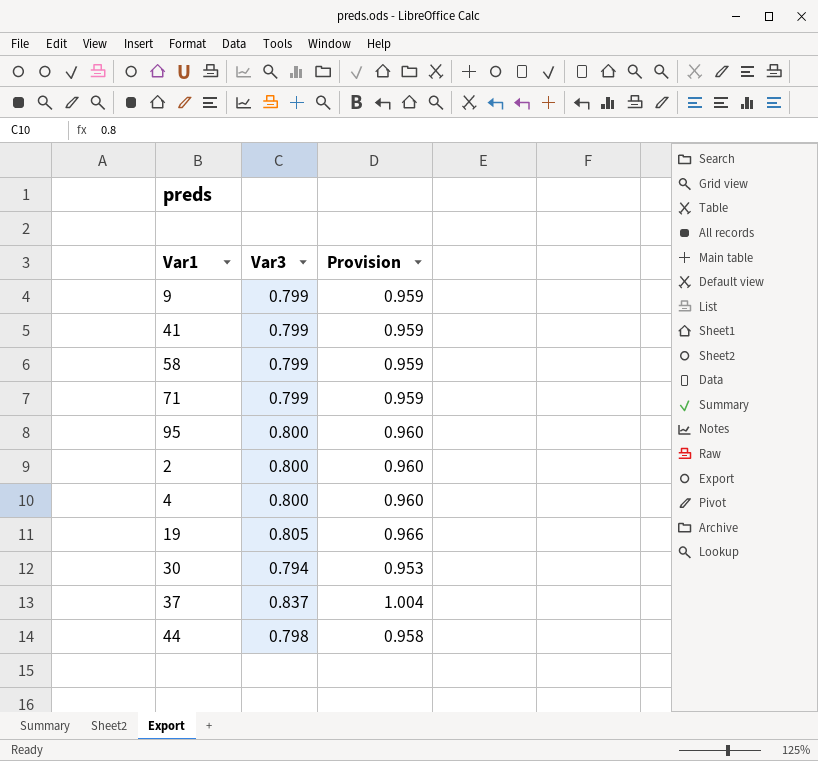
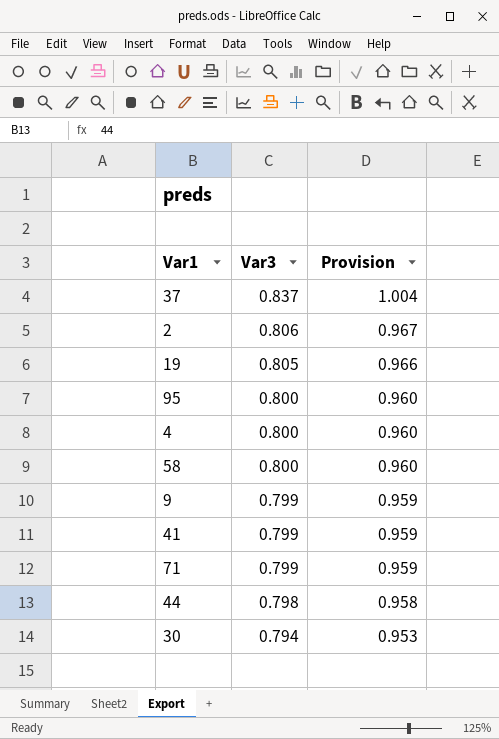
row order: none -> Var3 descending
2 | Var3: 0.800 -> 0.806
2 | Provision: 0.960 -> 0.967
58 | Var3: 0.799 -> 0.800
58 | Provision: 0.959 -> 0.960

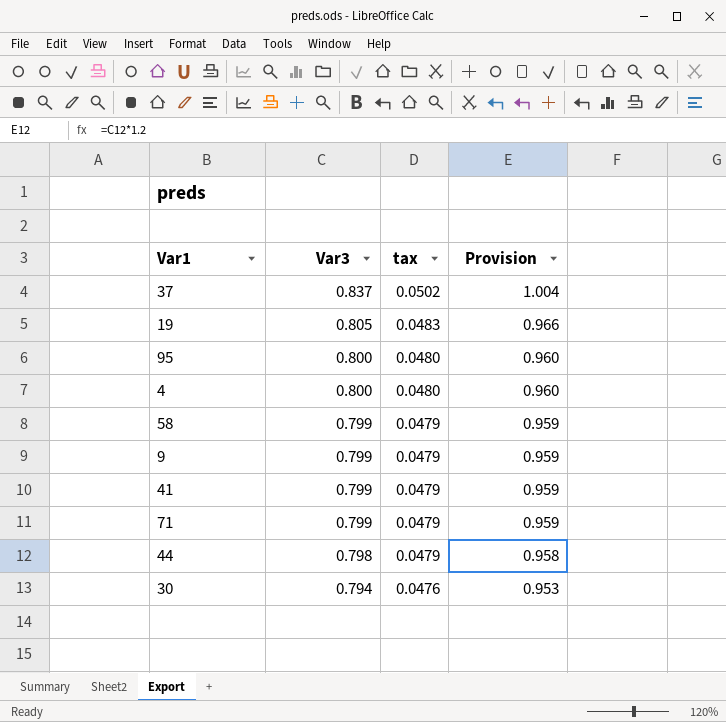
column tax | formula: none -> [Var3] * 0.06
row 2: 0.806 | 0.967 -> none
58 | Var3: 0.800 -> 0.799
58 | Provision: 0.960 -> 0.959

